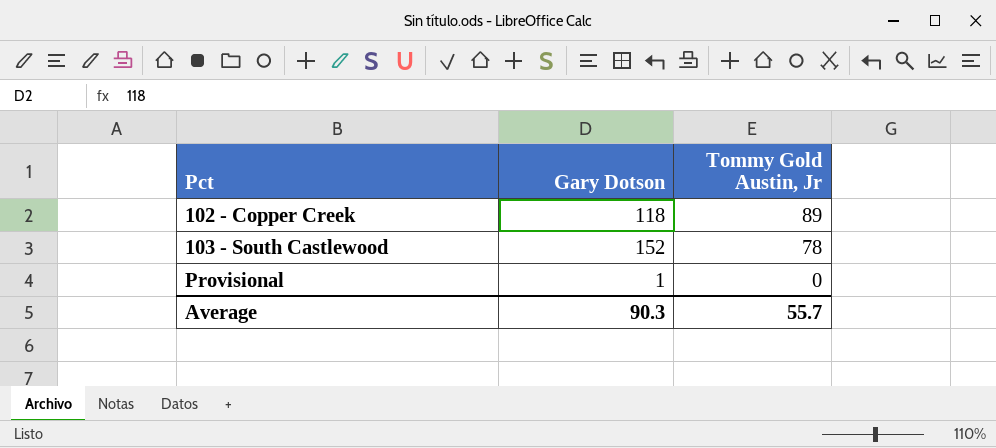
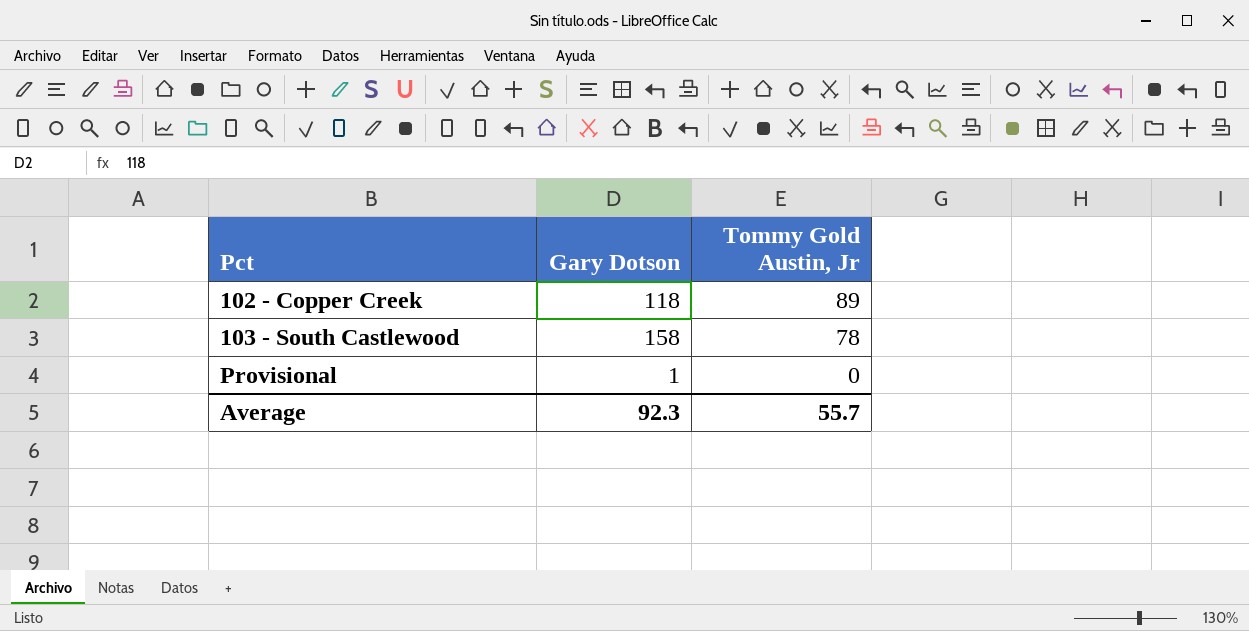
103 - South Castlewood | Gary Dotson: 152 -> 158
Average | Gary Dotson: 90.3 -> 92.3

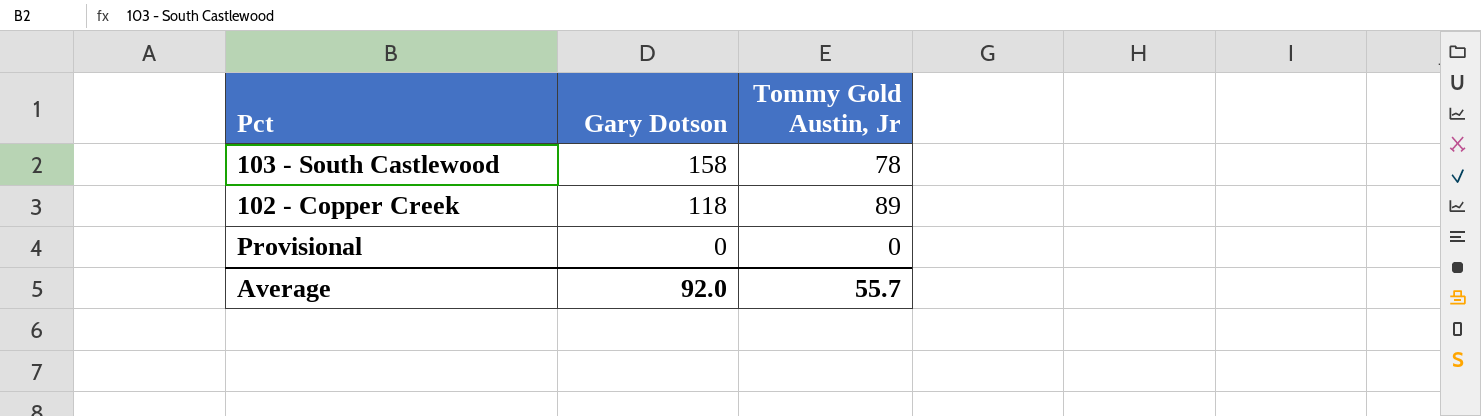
row order: Pct ascending -> Gary Dotson descending
Provisional | Gary Dotson: 1 -> 0
Average | Gary Dotson: 92.3 -> 92.0

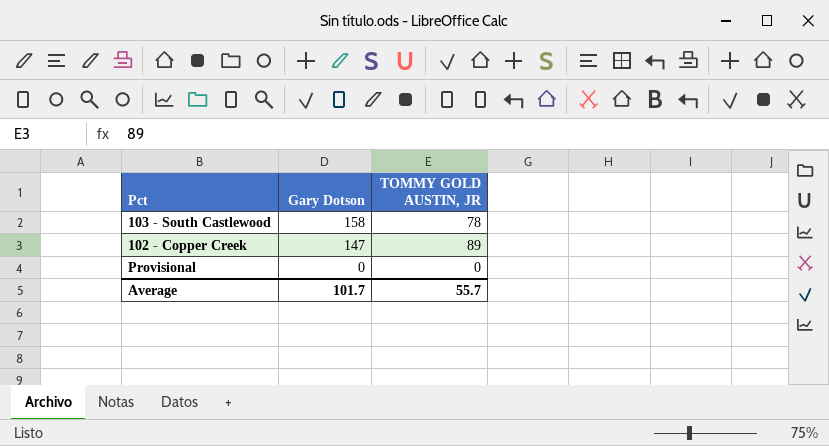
column name: Tommy Gold Austin, Jr -> TOMMY GOLD AUSTIN, JR
102 - Copper Creek | Gary Dotson: 118 -> 147
Average | Gary Dotson: 92.0 -> 101.7

